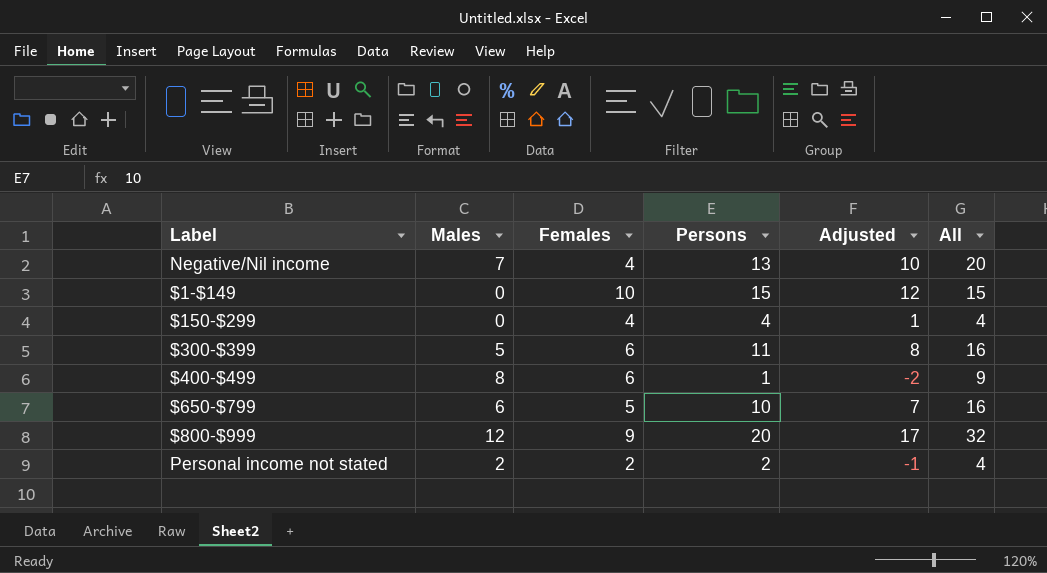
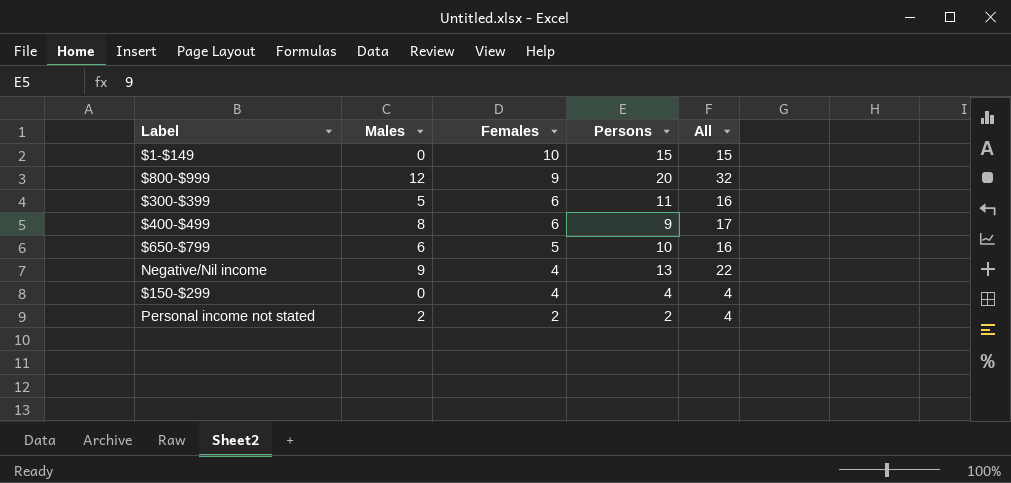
row order: none -> Females descending
column Adjusted | formula: [Persons] - 3 -> none
$400-$499 | Persons: 1 -> 9
$400-$499 | All: 9 -> 17
Negative/Nil income | Males: 7 -> 9
Negative/Nil income | All: 20 -> 22

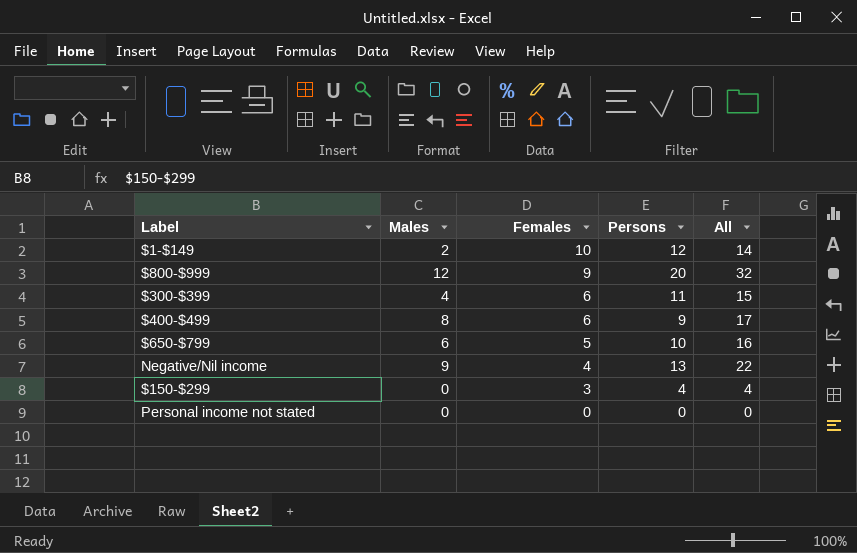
$1-$149 | Males: 0 -> 2
$1-$149 | Persons: 15 -> 12
$1-$149 | All: 15 -> 14
$300-$399 | Males: 5 -> 4
$300-$399 | All: 16 -> 15
$150-$299 | Females: 4 -> 3
Personal income not stated | Males: 2 -> 0
Personal income not stated | Females: 2 -> 0
Personal income not stated | Persons: 2 -> 0
Personal income not stated | All: 4 -> 0

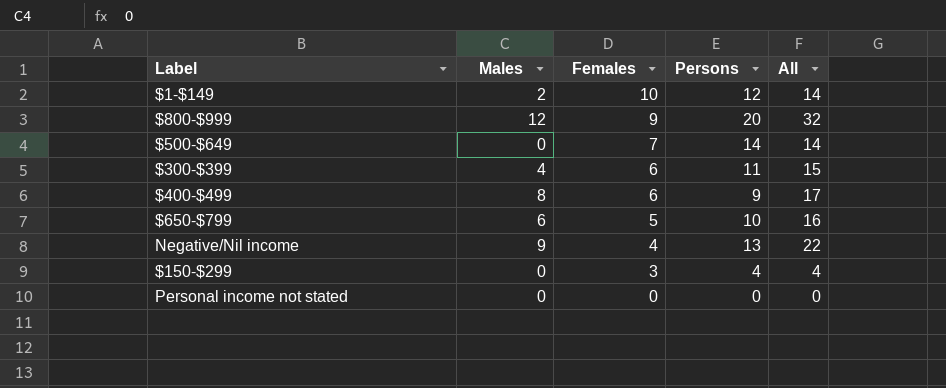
row $500-$649: none -> 0 | 7 | 14 | 14

